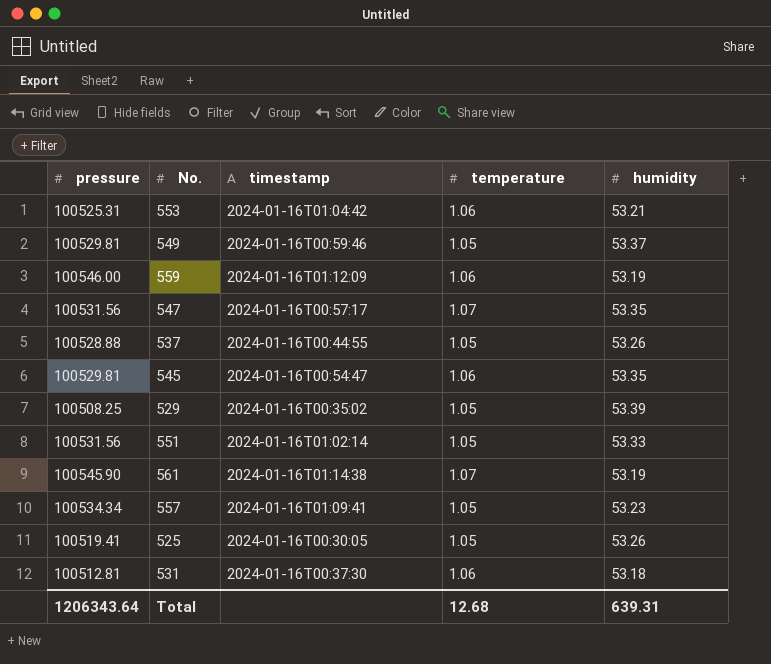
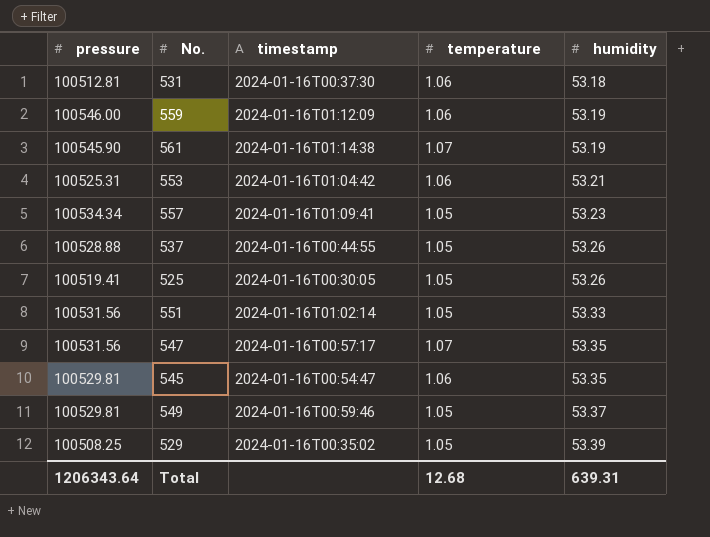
row order: none -> humidity ascending

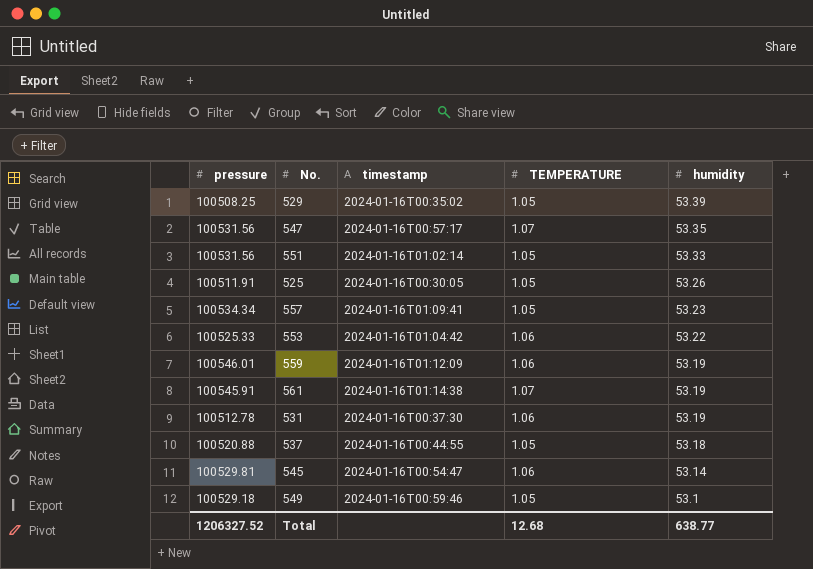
row order: humidity ascending -> humidity descending
column name: temperature -> TEMPERATURE
525 | pressure: 100519.41 -> 100511.91
553 | pressure: 100525.31 -> 100525.33
553 | humidity: 53.21 -> 53.22
559 | pressure: 100546.00 -> 100546.01
561 | pressure: 100545.90 -> 100545.91
531 | pressure: 100512.81 -> 100512.78
531 | humidity: 53.18 -> 53.19
537 | pressure: 100528.88 -> 100520.88
537 | humidity: 53.26 -> 53.18
545 | humidity: 53.35 -> 53.14
549 | pressure: 100529.81 -> 100529.18
549 | humidity: 53.37 -> 53.1
Total | pressure: 1206343.64 -> 1206327.52
Total | humidity: 639.31 -> 638.77

